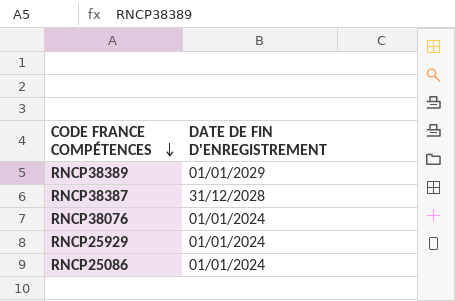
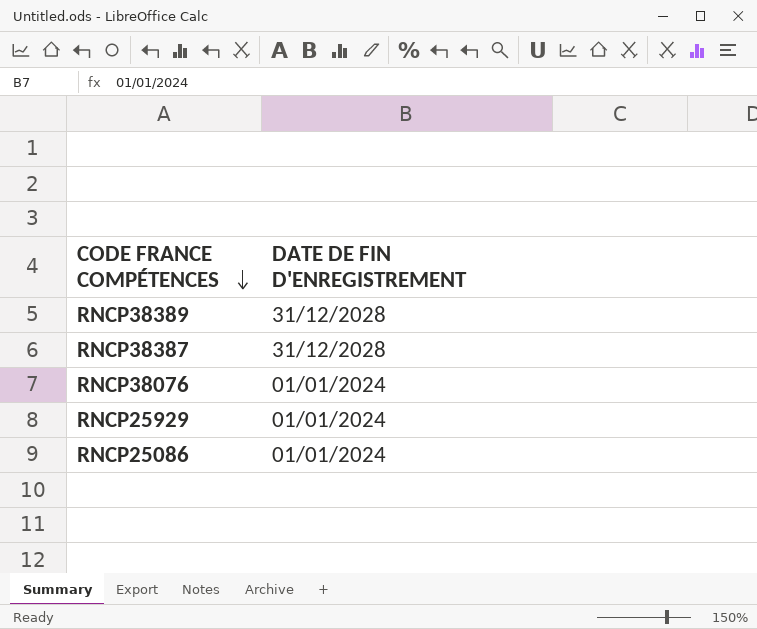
RNCP38389 | DATE DE FIN D'ENREGISTREMENT: 01/01/2029 -> 31/12/2028

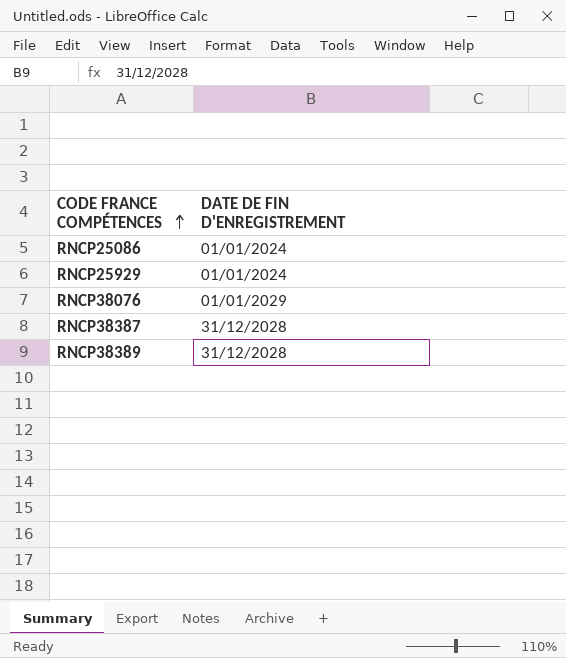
row order: CODE FRANCE COMPÉTENCES descending -> CODE FRANCE COMPÉTENCES ascending
RNCP38076 | DATE DE FIN D'ENREGISTREMENT: 01/01/2024 -> 01/01/2029

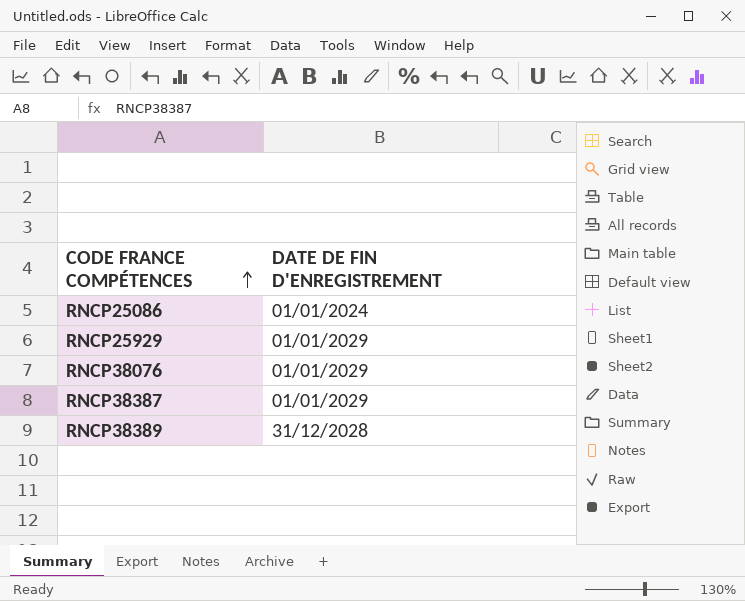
RNCP25929 | DATE DE FIN D'ENREGISTREMENT: 01/01/2024 -> 01/01/2029
RNCP38387 | DATE DE FIN D'ENREGISTREMENT: 31/12/2028 -> 01/01/2029

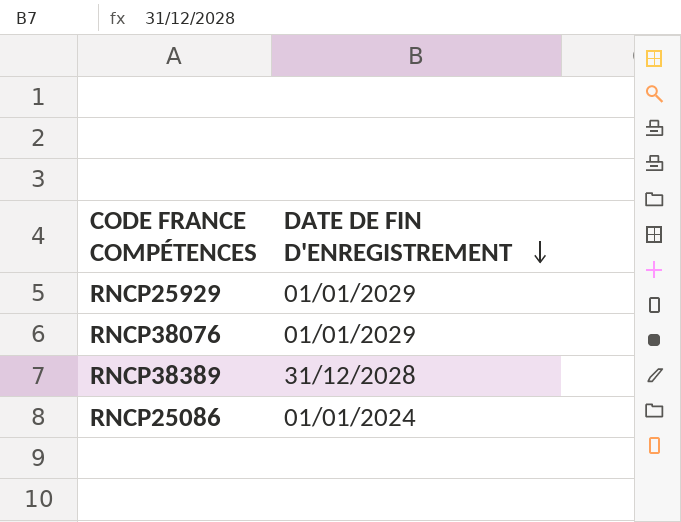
row order: CODE FRANCE COMPÉTENCES ascending -> DATE DE FIN D'ENREGISTREMENT descending
row RNCP38387: 01/01/2029 -> none

